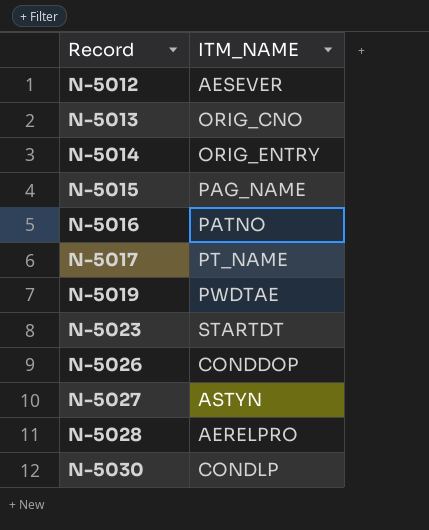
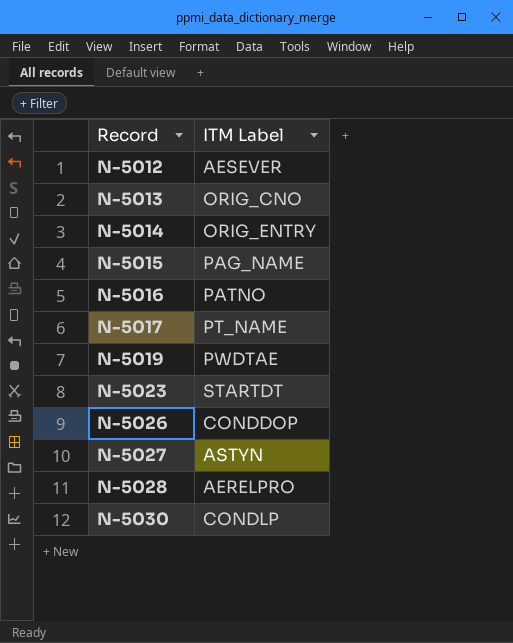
column name: ITM_NAME -> ITM Label

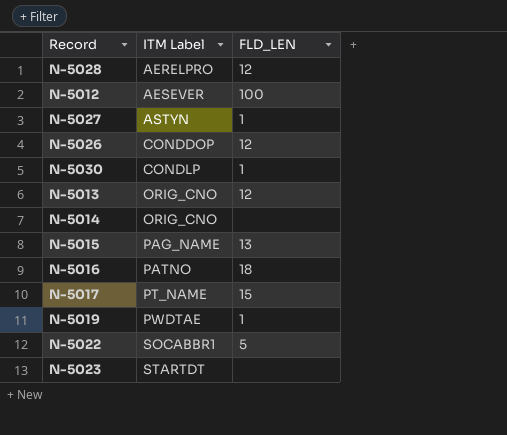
row order: Record ascending -> ITM Label ascending
column FLD_LEN | position: none -> 3
N-5014 | ITM Label: ORIG_ENTRY -> ORIG_CNO
row N-5022: none -> SOCABBR1 | 5

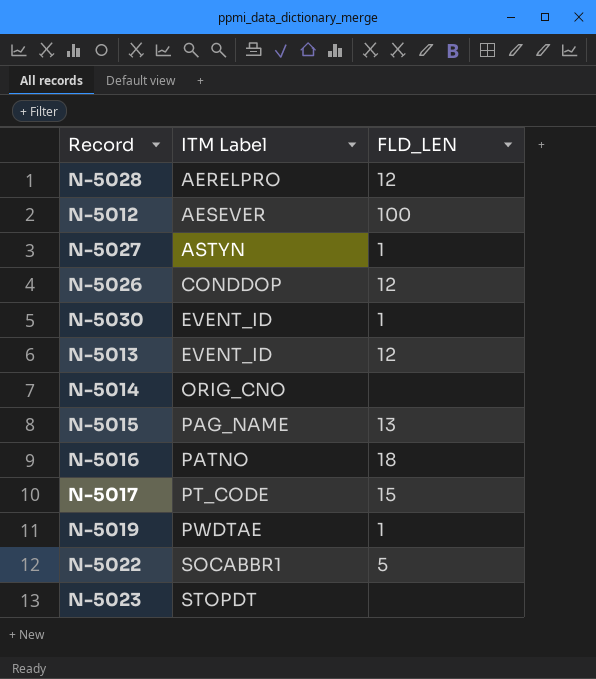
N-5030 | ITM Label: CONDLP -> EVENT_ID
N-5013 | ITM Label: ORIG_CNO -> EVENT_ID
N-5017 | ITM Label: PT_NAME -> PT_CODE
N-5023 | ITM Label: STARTDT -> STOPDT

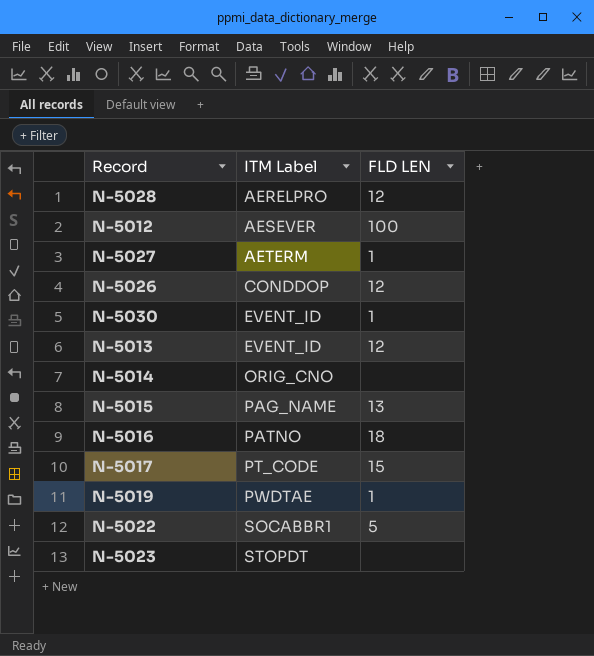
column name: FLD_LEN -> FLD LEN
N-5027 | ITM Label: ASTYN -> AETERM

